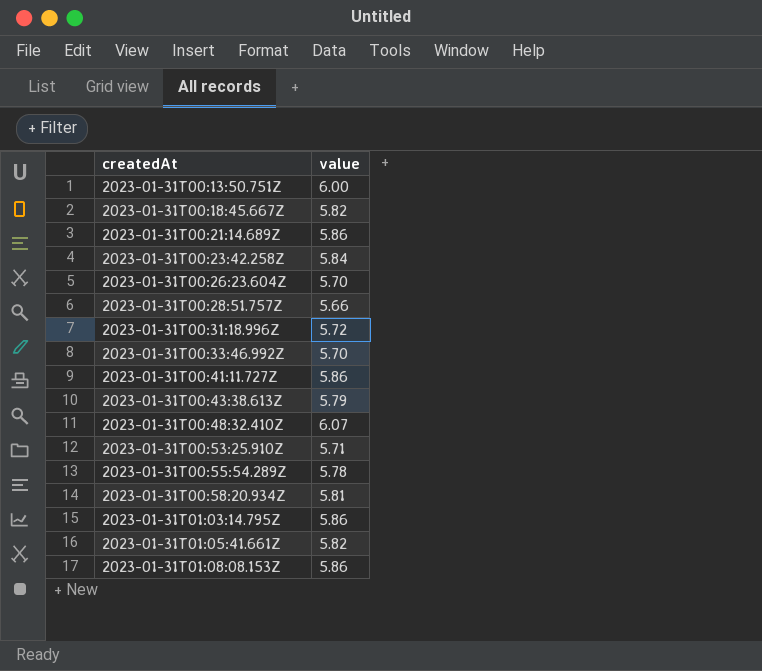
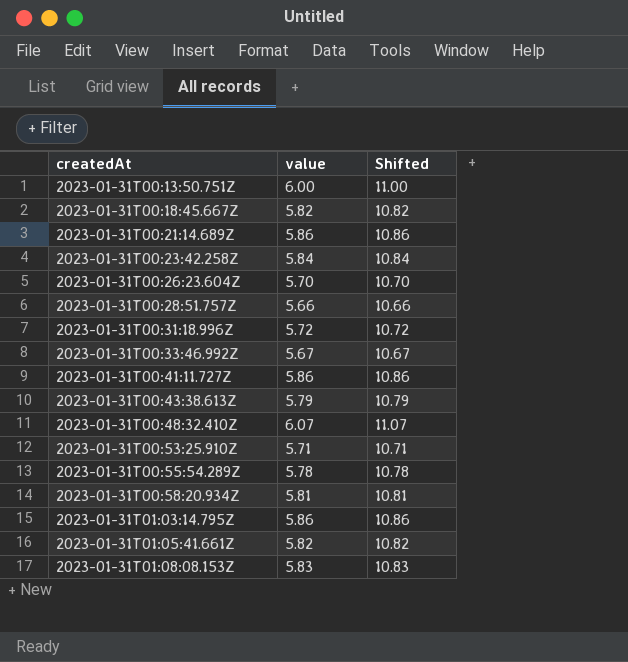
column Shifted | formula: none -> [value] + 5
2023-01-31T00:33:46.992Z | value: 5.70 -> 5.67
2023-01-31T01:08:08.153Z | value: 5.86 -> 5.83

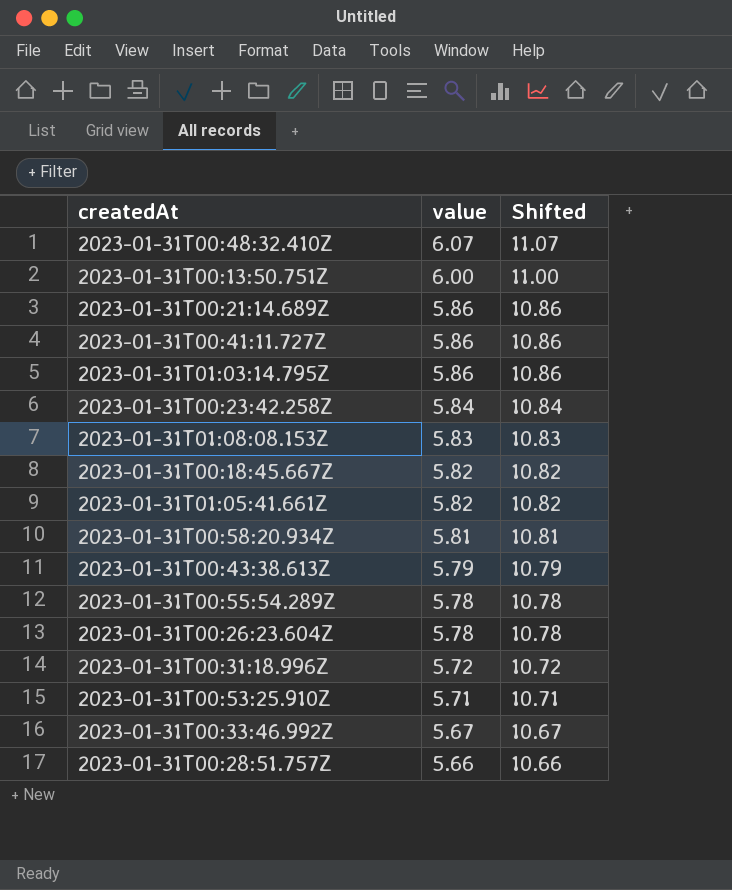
row order: createdAt ascending -> value descending
2023-01-31T00:26:23.604Z | value: 5.70 -> 5.78
2023-01-31T00:26:23.604Z | Shifted: 10.70 -> 10.78

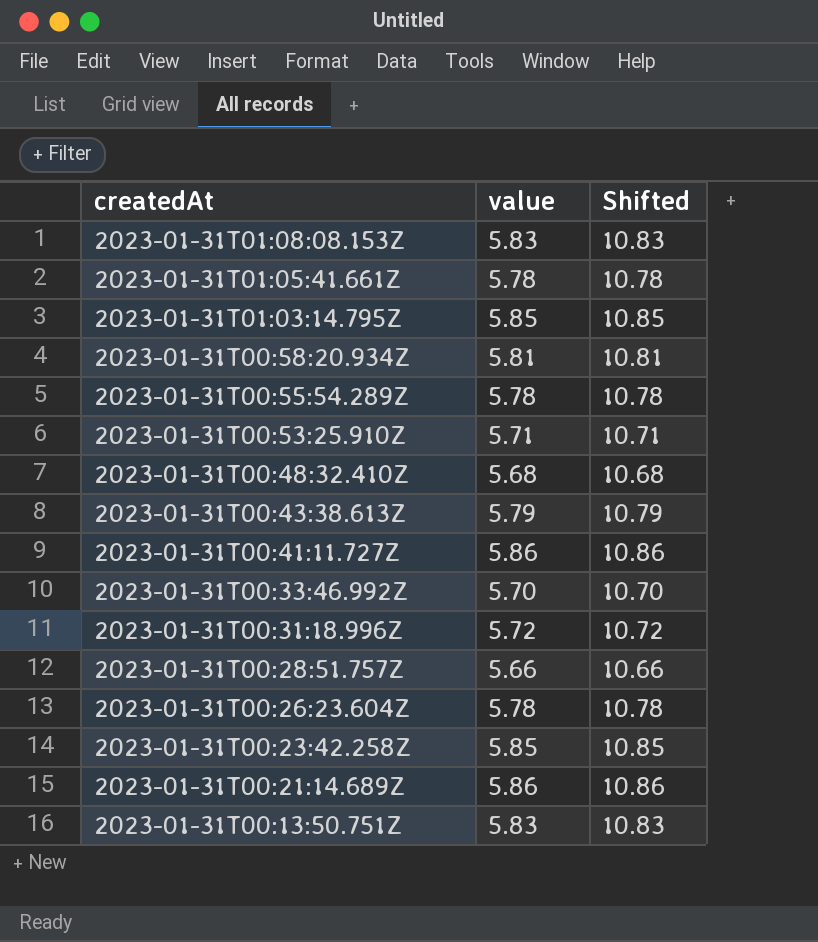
row order: value descending -> createdAt descending
row 2023-01-31T00:18:45.667Z: 5.82 | 10.82 -> none
2023-01-31T01:05:41.661Z | value: 5.82 -> 5.78
2023-01-31T01:05:41.661Z | Shifted: 10.82 -> 10.78
2023-01-31T01:03:14.795Z | value: 5.86 -> 5.85
2023-01-31T01:03:14.795Z | Shifted: 10.86 -> 10.85
2023-01-31T00:48:32.410Z | value: 6.07 -> 5.68
2023-01-31T00:48:32.410Z | Shifted: 11.07 -> 10.68
2023-01-31T00:33:46.992Z | value: 5.67 -> 5.70
2023-01-31T00:33:46.992Z | Shifted: 10.67 -> 10.70
2023-01-31T00:23:42.258Z | value: 5.84 -> 5.85
2023-01-31T00:23:42.258Z | Shifted: 10.84 -> 10.85
2023-01-31T00:13:50.751Z | value: 6.00 -> 5.83
2023-01-31T00:13:50.751Z | Shifted: 11.00 -> 10.83

